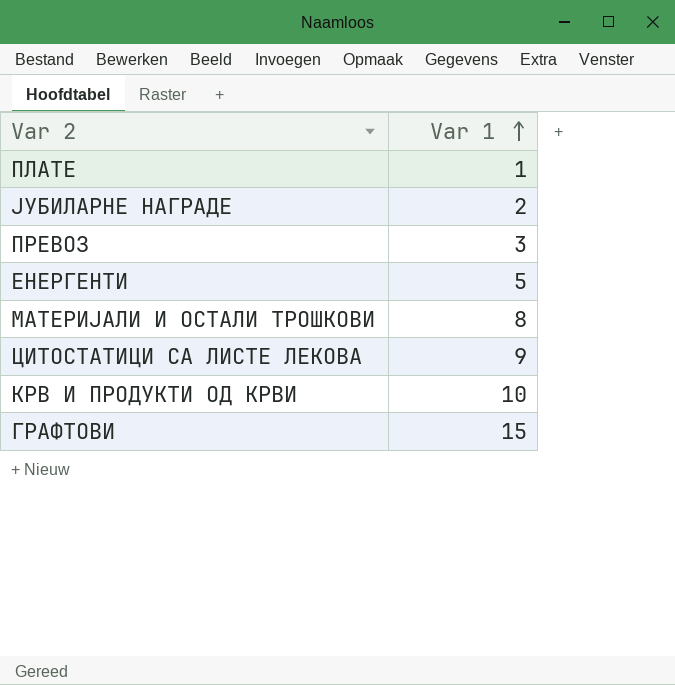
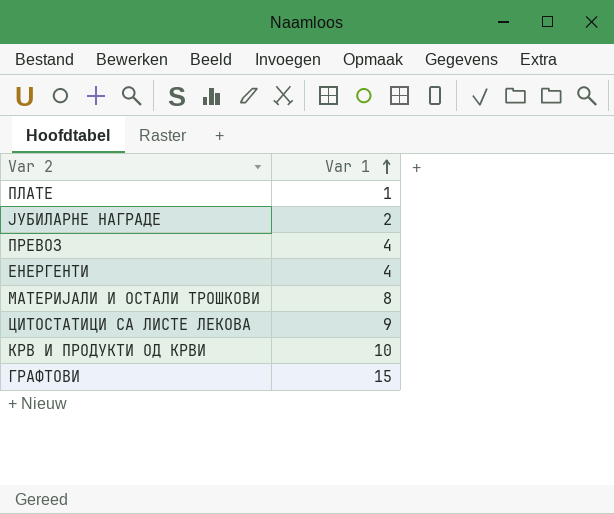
ПРЕВОЗ | Var 1: 3 -> 4
ЕНЕРГЕНТИ | Var 1: 5 -> 4

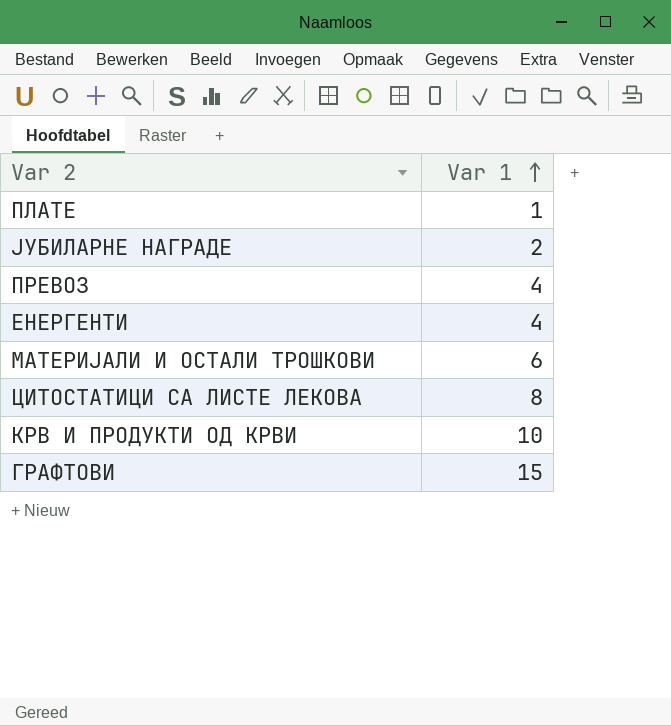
МАТЕРИЈАЛИ И ОСТАЛИ ТРОШКОВИ | Var 1: 8 -> 6
ЦИТОСТАТИЦИ СА ЛИСТЕ ЛЕКОВА | Var 1: 9 -> 8

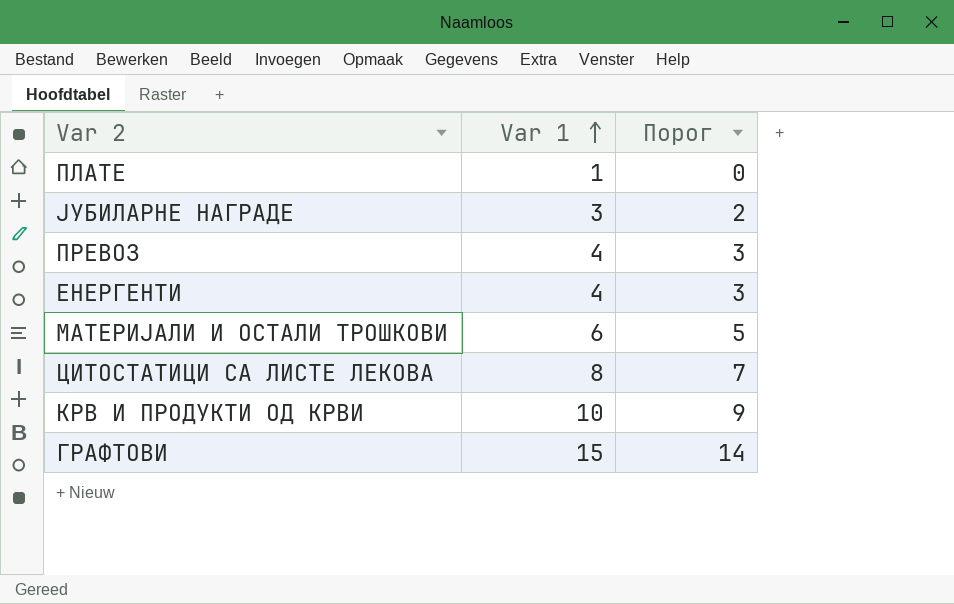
column Порог | formula: none -> [Var 1] - 1
ЈУБИЛАРНЕ НАГРАДЕ | Var 1: 2 -> 3

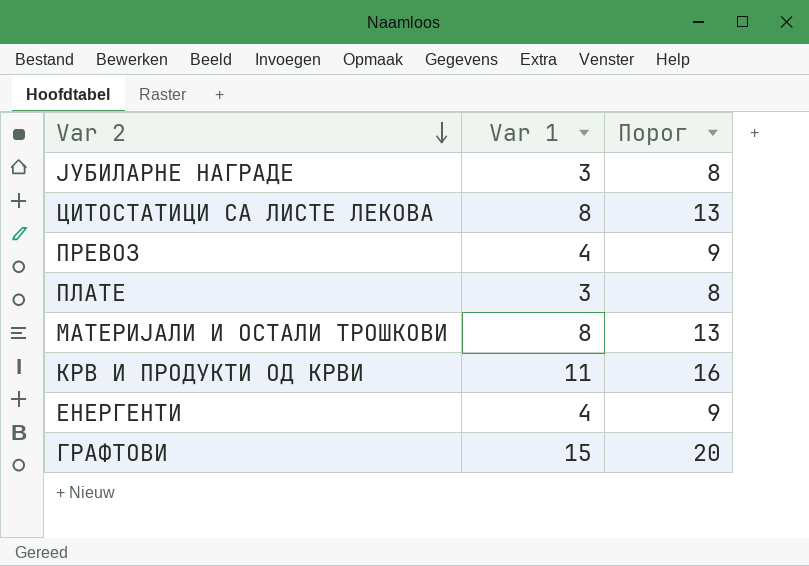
row order: Var 1 ascending -> Var 2 descending
column Порог | formula: [Var 1] - 1 -> [Var 1] + 5
ПЛАТЕ | Var 1: 1 -> 3
МАТЕРИЈАЛИ И ОСТАЛИ ТРОШКОВИ | Var 1: 6 -> 8
КРВ И ПРОДУКТИ ОД КРВИ | Var 1: 10 -> 11

